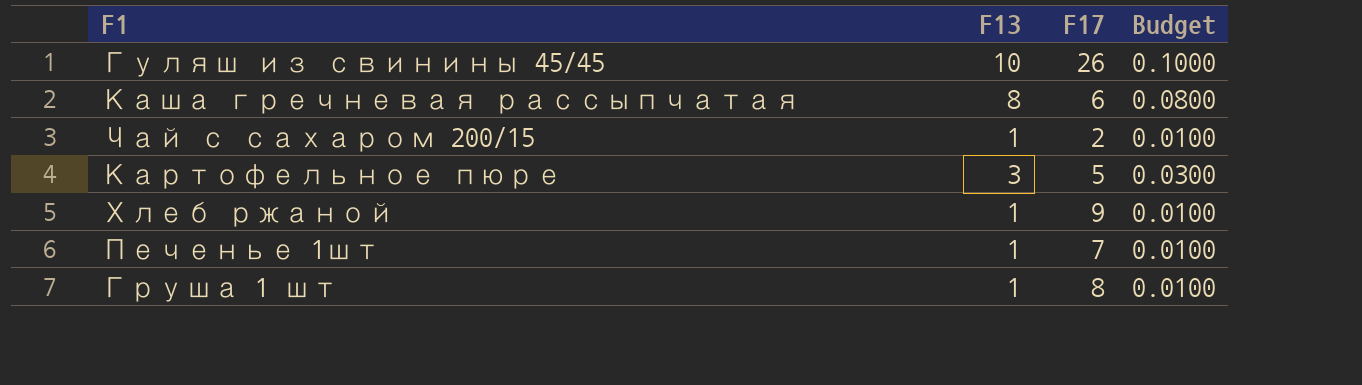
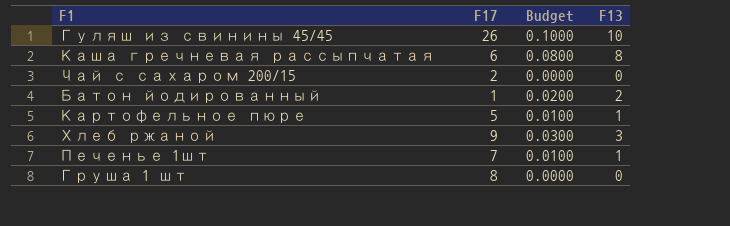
column F13 | position: 2 -> 4
Чай с сахаром 200/15 | Budget: 0.0100 -> 0.0000
Чай с сахаром 200/15 | F13: 1 -> 0
row Батон йодированный: none -> 1 | 0.0200 | 2
Картофельное пюре | Budget: 0.0300 -> 0.0100
Картофельное пюре | F13: 3 -> 1
Хлеб ржаной | Budget: 0.0100 -> 0.0300
Хлеб ржаной | F13: 1 -> 3
Груша 1 шт | Budget: 0.0100 -> 0.0000
Груша 1 шт | F13: 1 -> 0

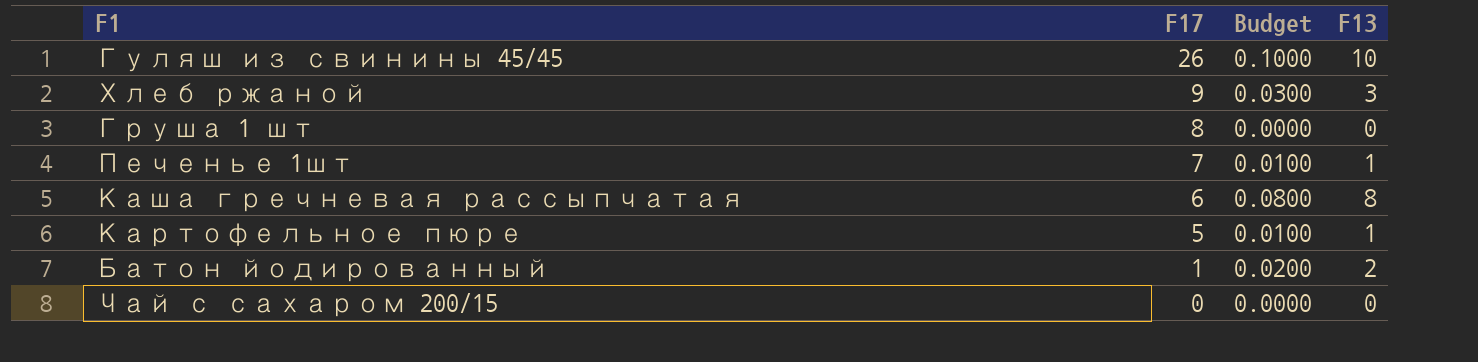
row order: none -> F17 descending
Чай с сахаром 200/15 | F17: 2 -> 0

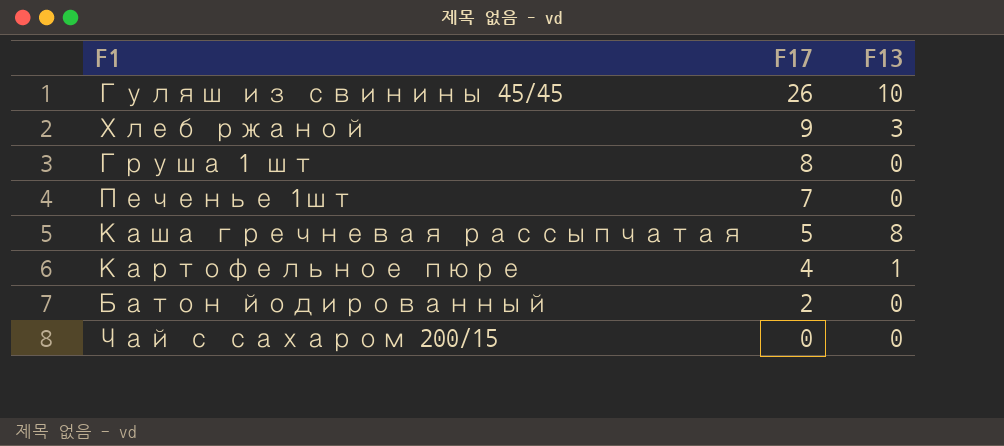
column Budget | formula: [F13] * 0.01 -> none
Печенье 1шт | F13: 1 -> 0
Каша гречневая рассыпчатая | F17: 6 -> 5
Картофельное пюре | F17: 5 -> 4
Батон йодированный | F17: 1 -> 2
Батон йодированный | F13: 2 -> 0

